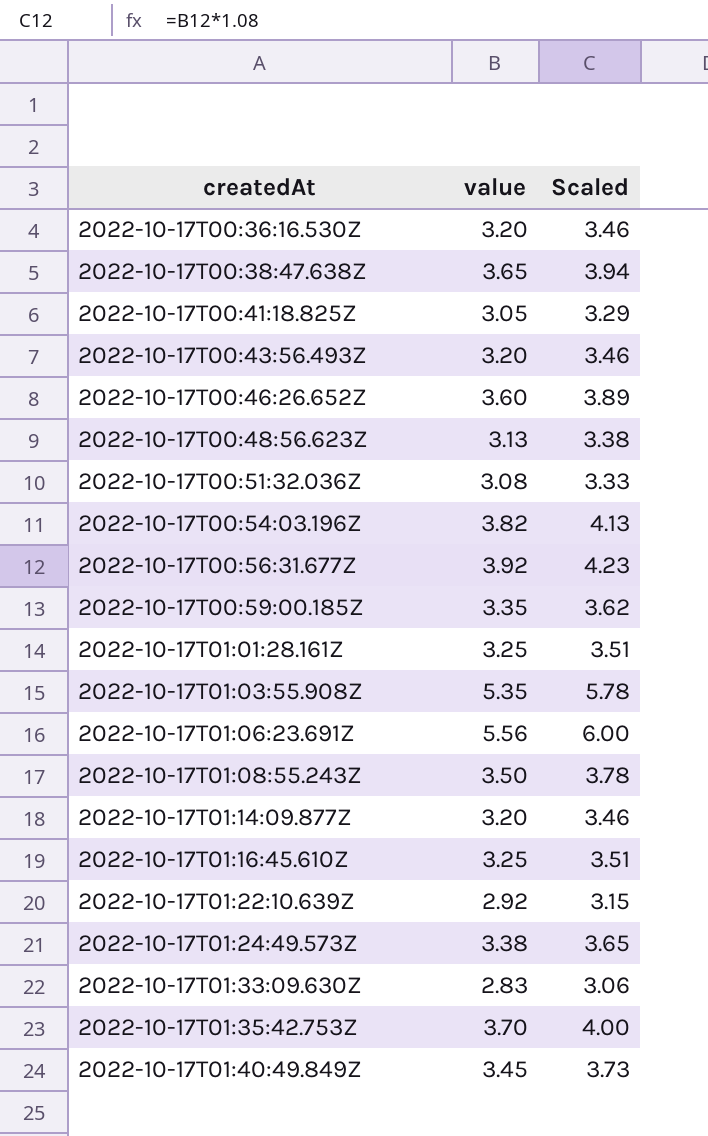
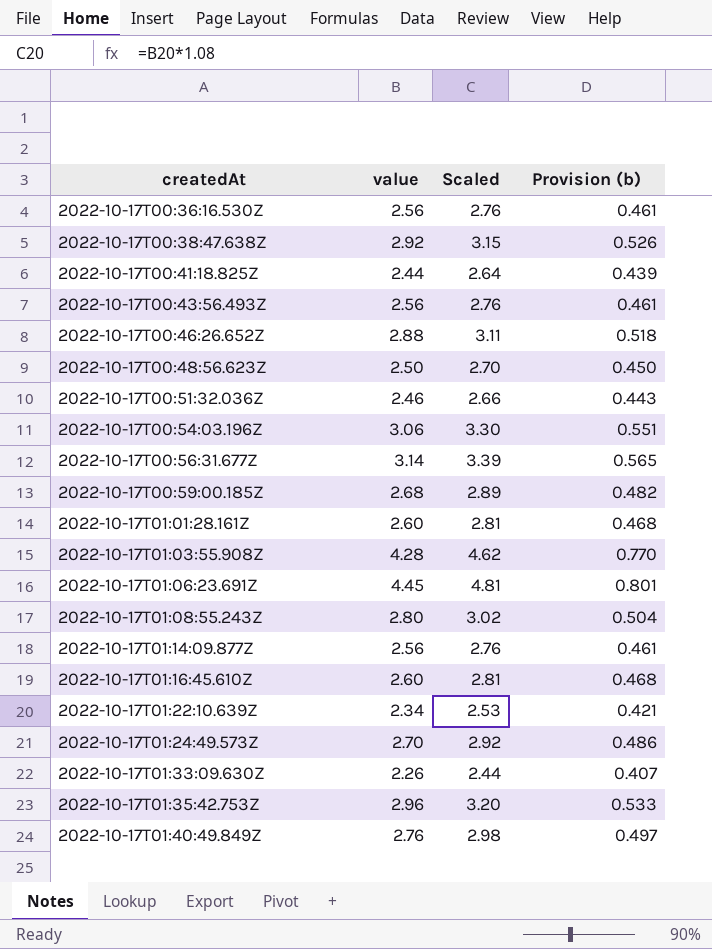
column Provision (b) | formula: none -> [value] * 0.18
2022-10-17T00:36:16.530Z | value: 3.20 -> 2.56
2022-10-17T00:36:16.530Z | Scaled: 3.46 -> 2.76
2022-10-17T00:38:47.638Z | value: 3.65 -> 2.92
2022-10-17T00:38:47.638Z | Scaled: 3.94 -> 3.15
2022-10-17T00:41:18.825Z | value: 3.05 -> 2.44
2022-10-17T00:41:18.825Z | Scaled: 3.29 -> 2.64
2022-10-17T00:43:56.493Z | value: 3.20 -> 2.56
2022-10-17T00:43:56.493Z | Scaled: 3.46 -> 2.76
2022-10-17T00:46:26.652Z | value: 3.60 -> 2.88
2022-10-17T00:46:26.652Z | Scaled: 3.89 -> 3.11
2022-10-17T00:48:56.623Z | value: 3.13 -> 2.50
2022-10-17T00:48:56.623Z | Scaled: 3.38 -> 2.70
2022-10-17T00:51:32.036Z | value: 3.08 -> 2.46
2022-10-17T00:51:32.036Z | Scaled: 3.33 -> 2.66
2022-10-17T00:54:03.196Z | value: 3.82 -> 3.06
2022-10-17T00:54:03.196Z | Scaled: 4.13 -> 3.30
2022-10-17T00:56:31.677Z | value: 3.92 -> 3.14
2022-10-17T00:56:31.677Z | Scaled: 4.23 -> 3.39
2022-10-17T00:59:00.185Z | value: 3.35 -> 2.68
2022-10-17T00:59:00.185Z | Scaled: 3.62 -> 2.89
2022-10-17T01:01:28.161Z | value: 3.25 -> 2.60
2022-10-17T01:01:28.161Z | Scaled: 3.51 -> 2.81
2022-10-17T01:03:55.908Z | value: 5.35 -> 4.28
2022-10-17T01:03:55.908Z | Scaled: 5.78 -> 4.62
2022-10-17T01:06:23.691Z | value: 5.56 -> 4.45
2022-10-17T01:06:23.691Z | Scaled: 6.00 -> 4.81
2022-10-17T01:08:55.243Z | value: 3.50 -> 2.80
2022-10-17T01:08:55.243Z | Scaled: 3.78 -> 3.02
2022-10-17T01:14:09.877Z | value: 3.20 -> 2.56
2022-10-17T01:14:09.877Z | Scaled: 3.46 -> 2.76
2022-10-17T01:16:45.610Z | value: 3.25 -> 2.60
2022-10-17T01:16:45.610Z | Scaled: 3.51 -> 2.81
2022-10-17T01:22:10.639Z | value: 2.92 -> 2.34
2022-10-17T01:22:10.639Z | Scaled: 3.15 -> 2.53
2022-10-17T01:24:49.573Z | value: 3.38 -> 2.70
2022-10-17T01:24:49.573Z | Scaled: 3.65 -> 2.92
2022-10-17T01:33:09.630Z | value: 2.83 -> 2.26
2022-10-17T01:33:09.630Z | Scaled: 3.06 -> 2.44
2022-10-17T01:35:42.753Z | value: 3.70 -> 2.96
2022-10-17T01:35:42.753Z | Scaled: 4.00 -> 3.20
2022-10-17T01:40:49.849Z | value: 3.45 -> 2.76
2022-10-17T01:40:49.849Z | Scaled: 3.73 -> 2.98

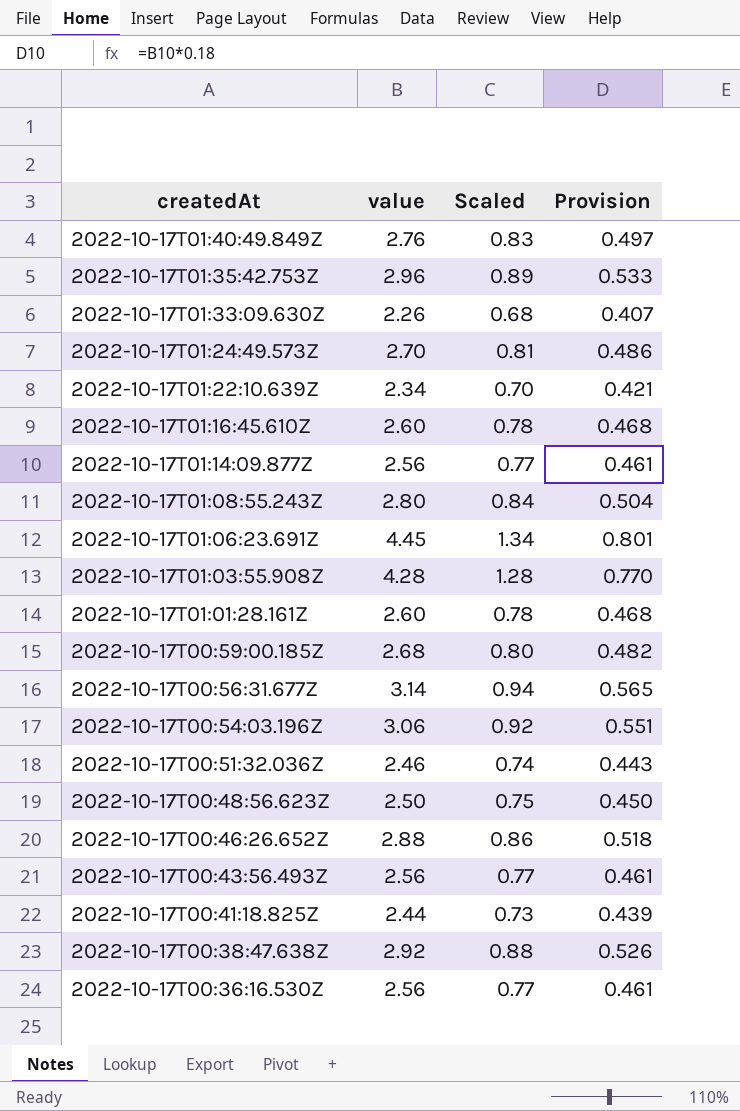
row order: createdAt ascending -> createdAt descending
column Scaled | formula: [value] * 1.08 -> [value] * 0.3
column name: Provision (b) -> Provision

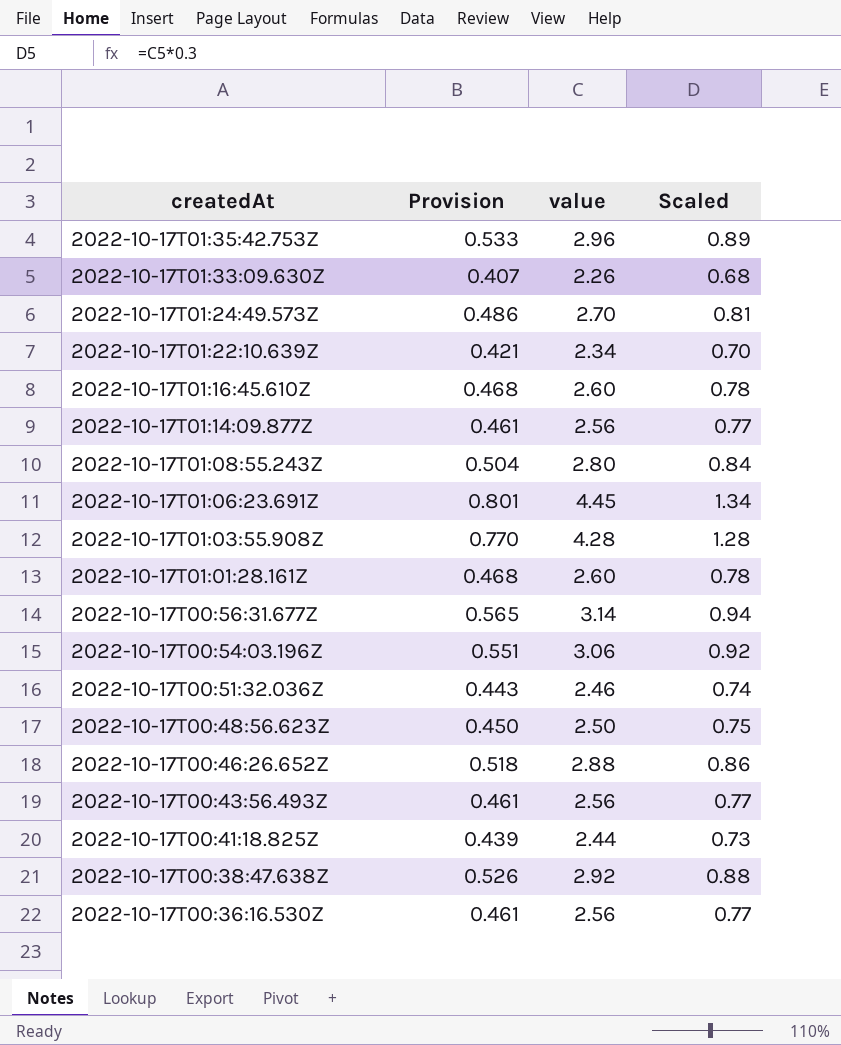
column Provision | position: 4 -> 2
row 2022-10-17T01:40:49.849Z: 2.76 | 0.83 | 0.497 -> none
row 2022-10-17T00:59:00.185Z: 2.68 | 0.80 | 0.482 -> none

